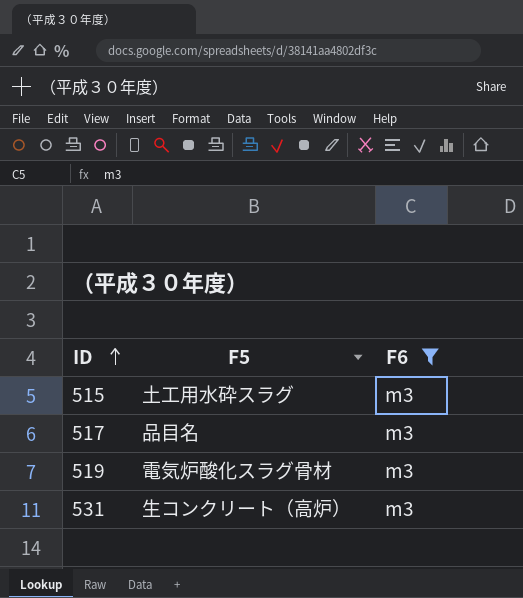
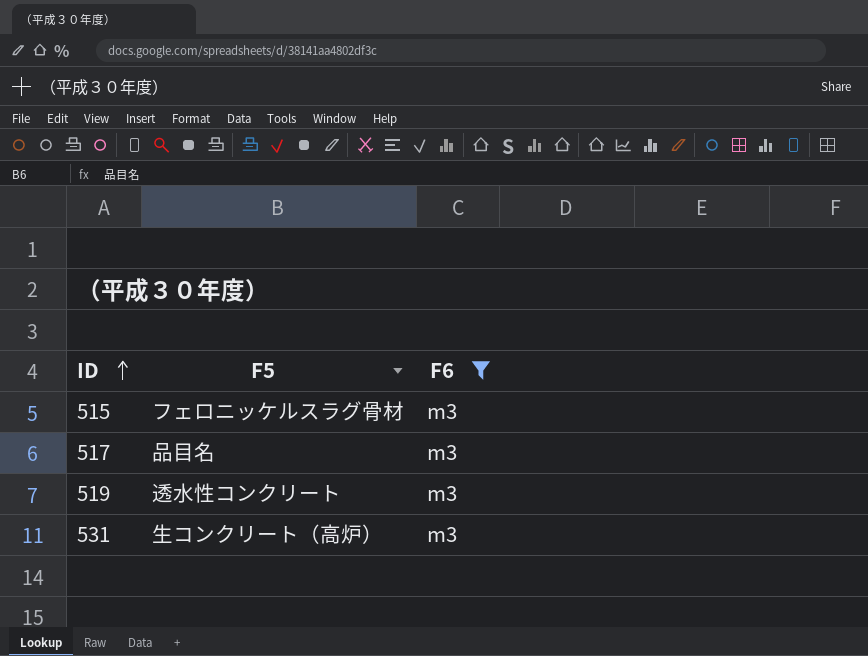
515 | F5: 土工用水砕スラグ -> フェロニッケルスラグ骨材
519 | F5: 電気炉酸化スラグ骨材 -> 透水性コンクリート

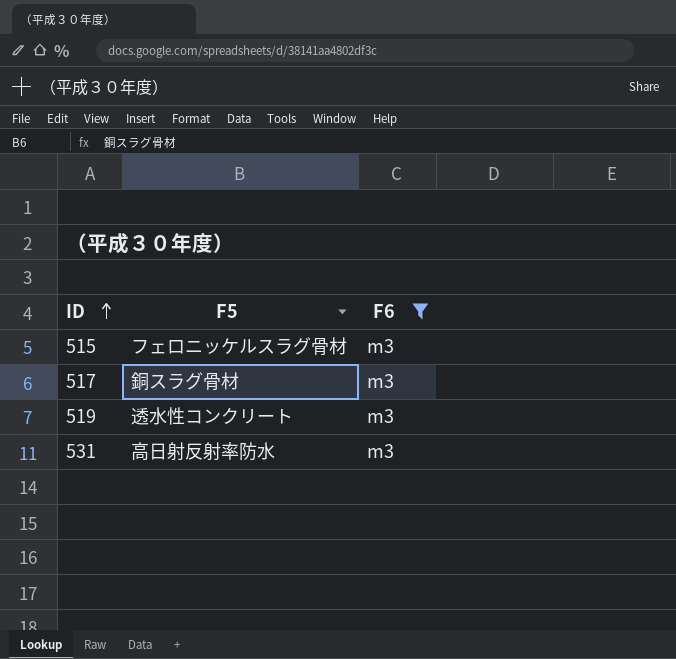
517 | F5: 品目名 -> 銅スラグ骨材
531 | F5: 生コンクリート（高炉） -> 高日射反射率防水

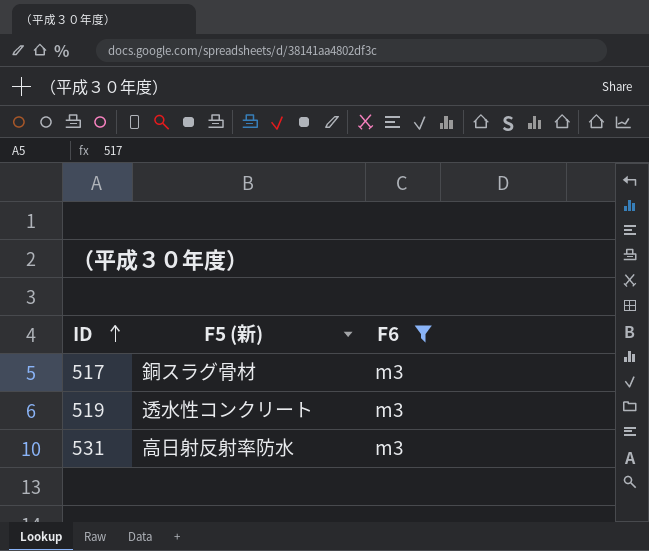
column name: F5 -> F5 (新)
row 515: フェロニッケルスラグ骨材 | m3 -> none

